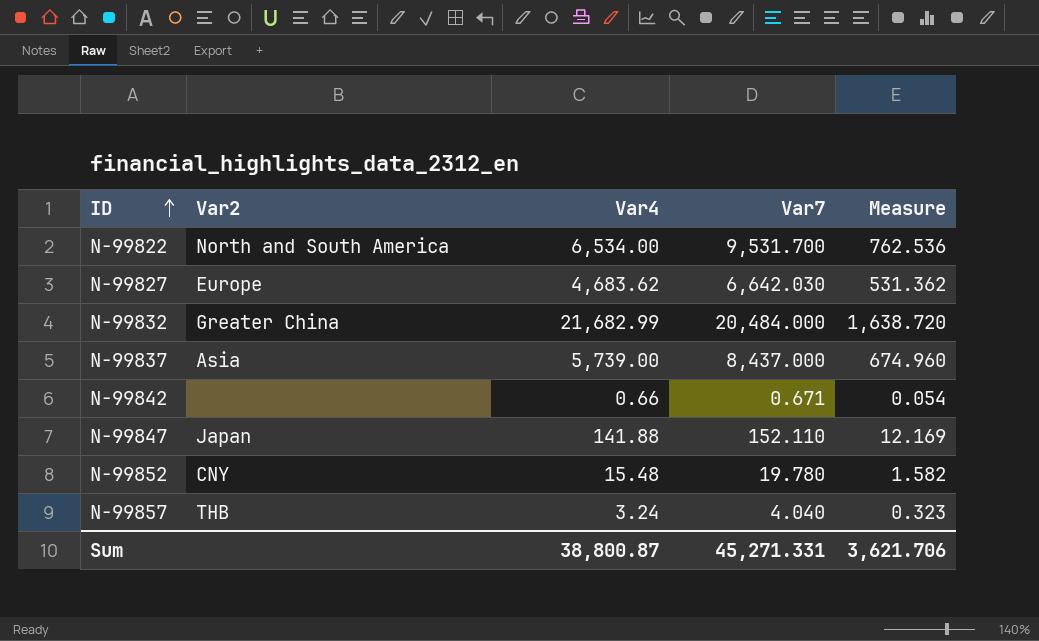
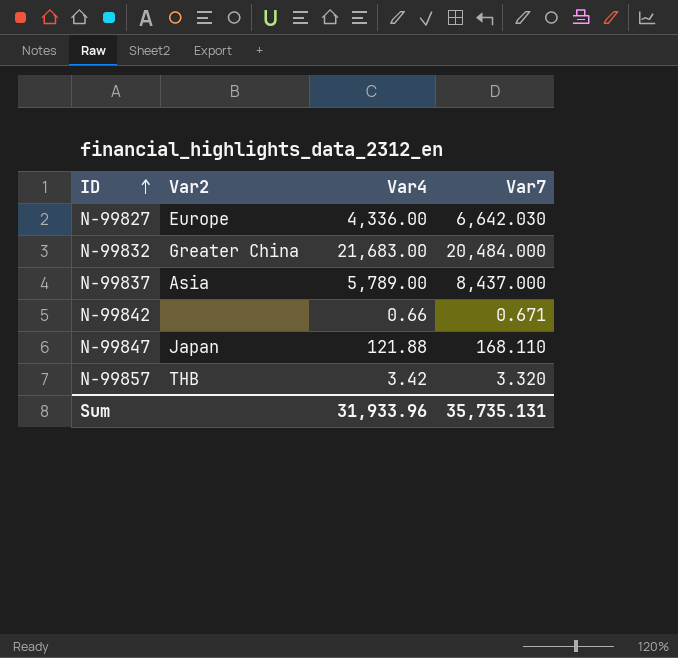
column Measure | formula: [Var7] * 0.08 -> none
row N-99822: North and South America | 6,534.00 | 9,531.700 | 762.536 -> none
row N-99852: CNY | 15.48 | 19.780 | 1.582 -> none
N-99827 | Var4: 4,683.62 -> 4,336.00
N-99832 | Var4: 21,682.99 -> 21,683.00
N-99837 | Var4: 5,739.00 -> 5,789.00
N-99847 | Var4: 141.88 -> 121.88
N-99847 | Var7: 152.110 -> 168.110
N-99857 | Var4: 3.24 -> 3.42
N-99857 | Var7: 4.040 -> 3.320
Sum | Var4: 38,800.87 -> 31,933.96
Sum | Var7: 45,271.331 -> 35,735.131

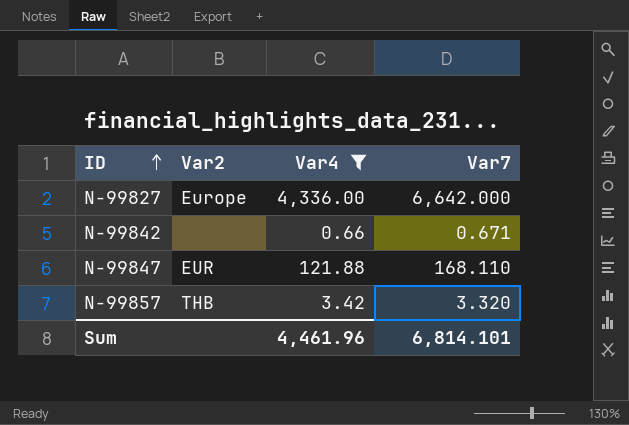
filter: none -> Var4 <= 4,336.00
N-99827 | Var7: 6,642.030 -> 6,642.000
N-99847 | Var2: Japan -> EUR
Sum | Var4: 31,933.96 -> 4,461.96
Sum | Var7: 35,735.131 -> 6,814.101

